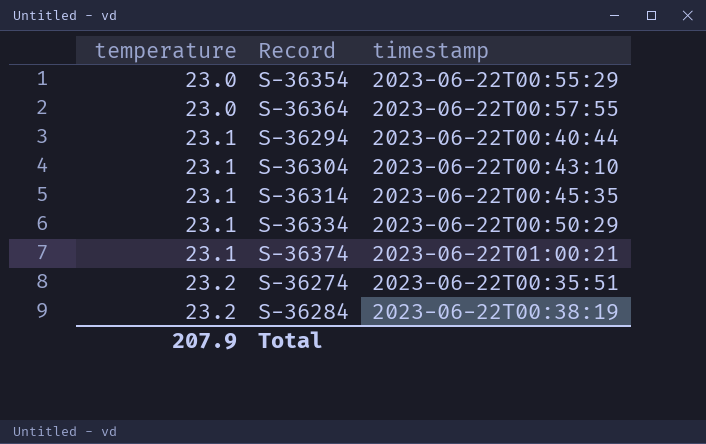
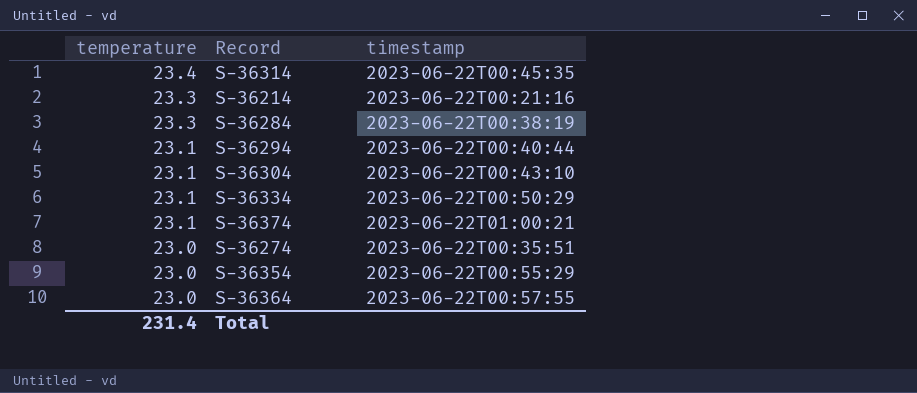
row order: temperature ascending -> temperature descending
S-36314 | temperature: 23.1 -> 23.4
row S-36214: none -> 23.3 | 2023-06-22T00:21:16
S-36284 | temperature: 23.2 -> 23.3
S-36274 | temperature: 23.2 -> 23.0
Total | temperature: 207.9 -> 231.4

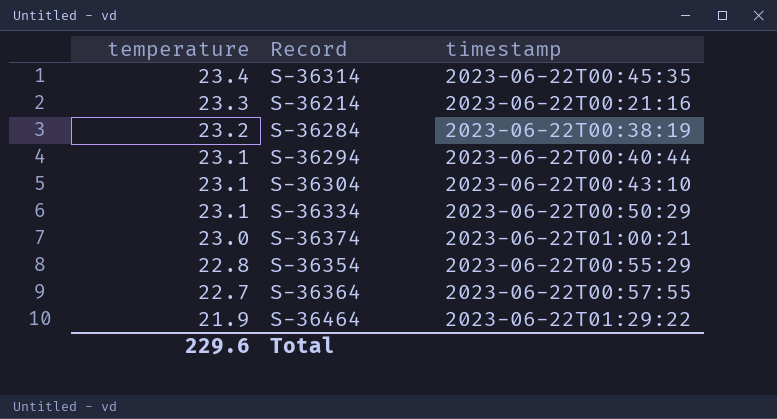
row S-36274: 23.0 | 2023-06-22T00:35:51 -> none
S-36284 | temperature: 23.3 -> 23.2
S-36374 | temperature: 23.1 -> 23.0
S-36354 | temperature: 23.0 -> 22.8
S-36364 | temperature: 23.0 -> 22.7
row S-36464: none -> 21.9 | 2023-06-22T01:29:22
Total | temperature: 231.4 -> 229.6

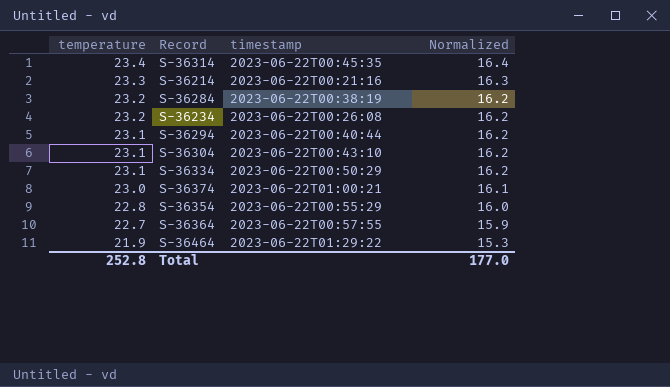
column Normalized | formula: none -> [temperature] * 0.7
row S-36234: none -> 23.2 | 2023-06-22T00:26:08 | 16.2
Total | temperature: 229.6 -> 252.8

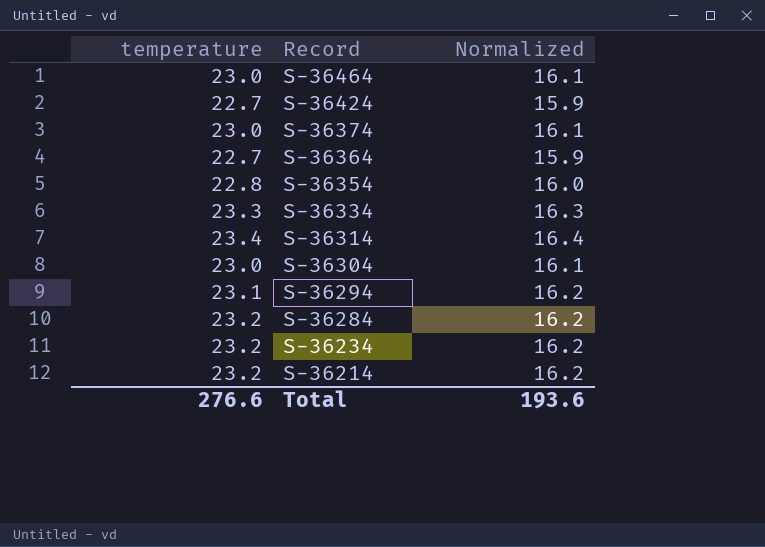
row order: temperature descending -> Record descending
column timestamp | position: 3 -> none
S-36464 | temperature: 21.9 -> 23.0
S-36464 | Normalized: 15.3 -> 16.1
row S-36424: none -> 22.7 | 15.9
S-36334 | temperature: 23.1 -> 23.3
S-36334 | Normalized: 16.2 -> 16.3
S-36304 | temperature: 23.1 -> 23.0
S-36304 | Normalized: 16.2 -> 16.1
S-36214 | temperature: 23.3 -> 23.2
S-36214 | Normalized: 16.3 -> 16.2
Total | temperature: 252.8 -> 276.6
Total | Normalized: 177.0 -> 193.6

